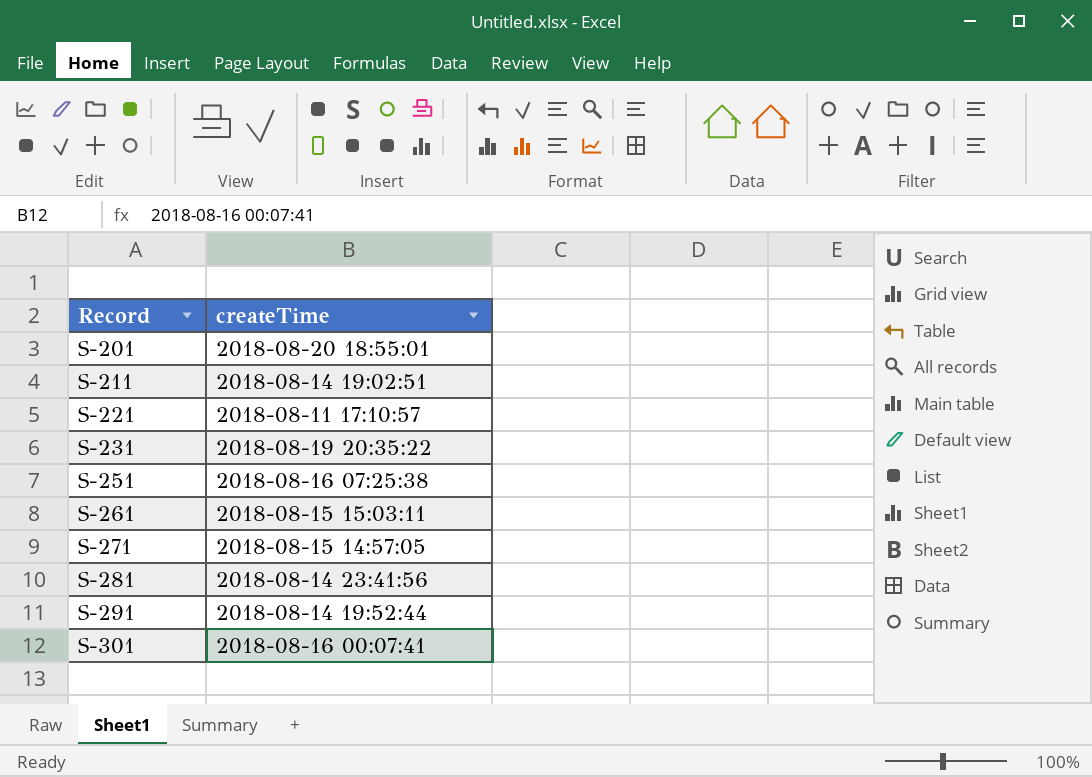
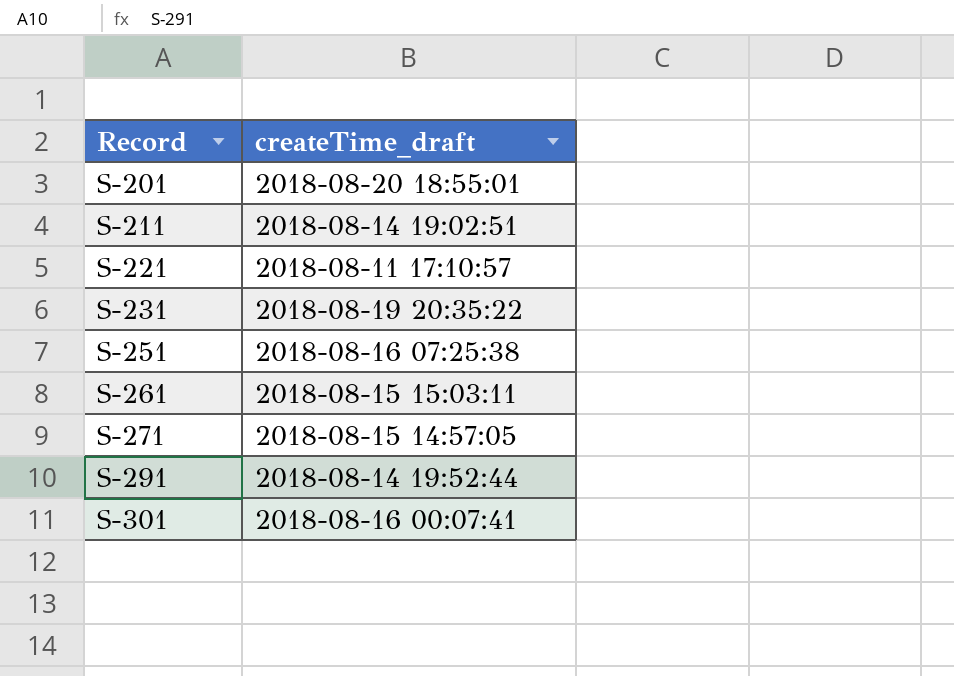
column name: createTime -> createTime_draft
row S-281: 2018-08-14 23:41:56 -> none

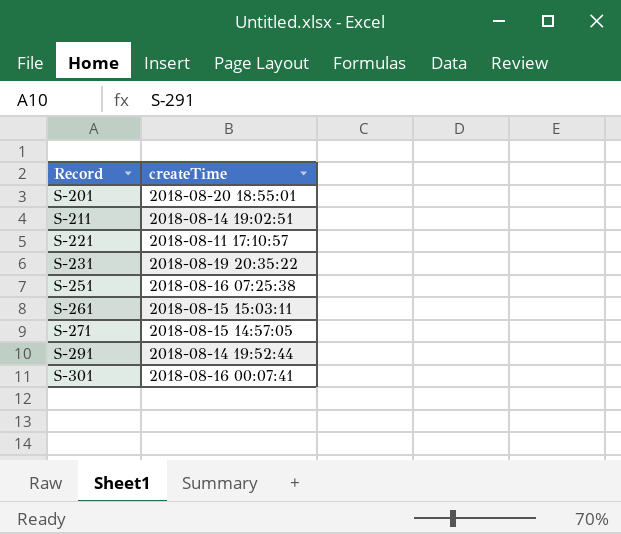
column name: createTime_draft -> createTime

